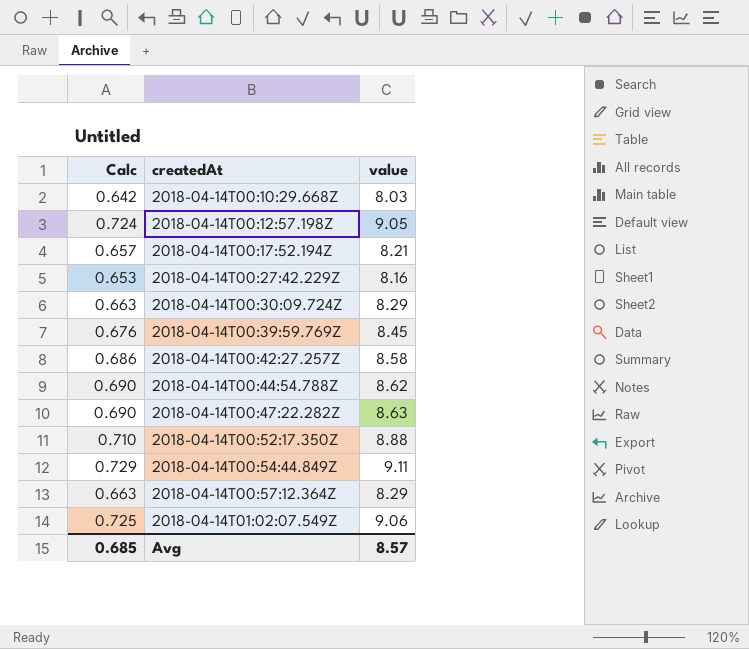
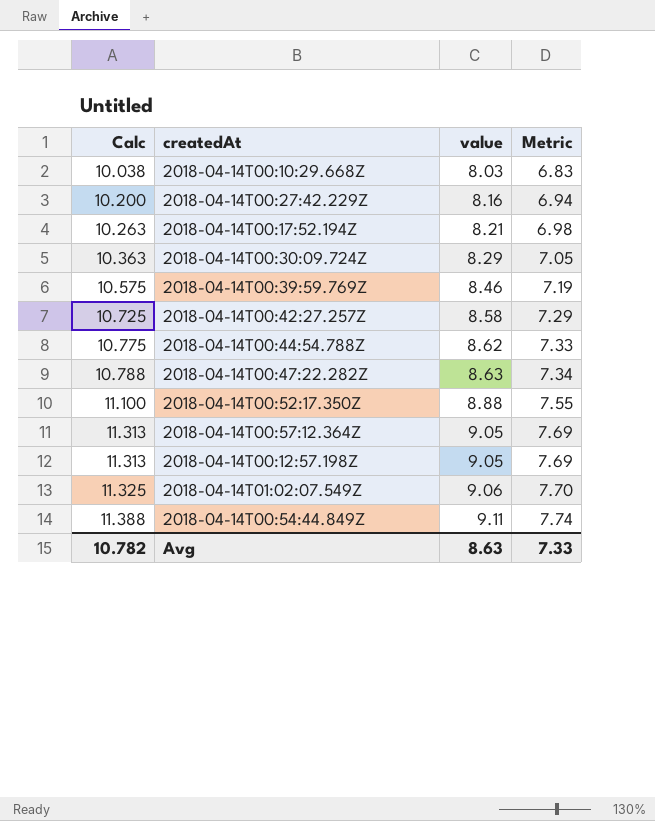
row order: createdAt ascending -> Calc ascending
column Calc | formula: [value] * 0.08 -> [value] * 1.25
column Metric | formula: none -> [value] * 0.85
2018-04-14T00:39:59.769Z | value: 8.45 -> 8.46
2018-04-14T00:57:12.364Z | value: 8.29 -> 9.05
Avg | Calc: 0.685 -> 10.782
Avg | value: 8.57 -> 8.63

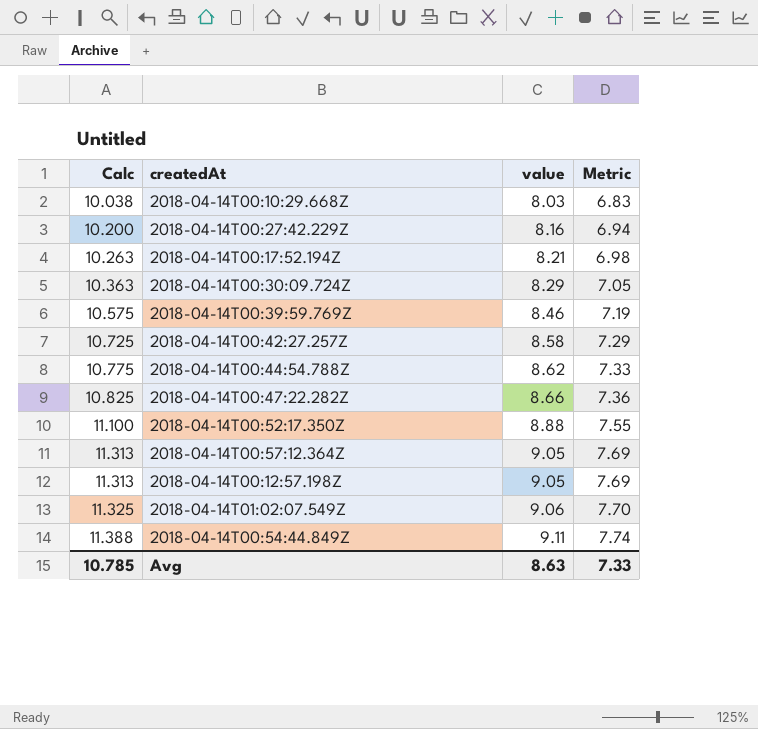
2018-04-14T00:47:22.282Z | Calc: 10.788 -> 10.825
2018-04-14T00:47:22.282Z | value: 8.63 -> 8.66
2018-04-14T00:47:22.282Z | Metric: 7.34 -> 7.36
Avg | Calc: 10.782 -> 10.785

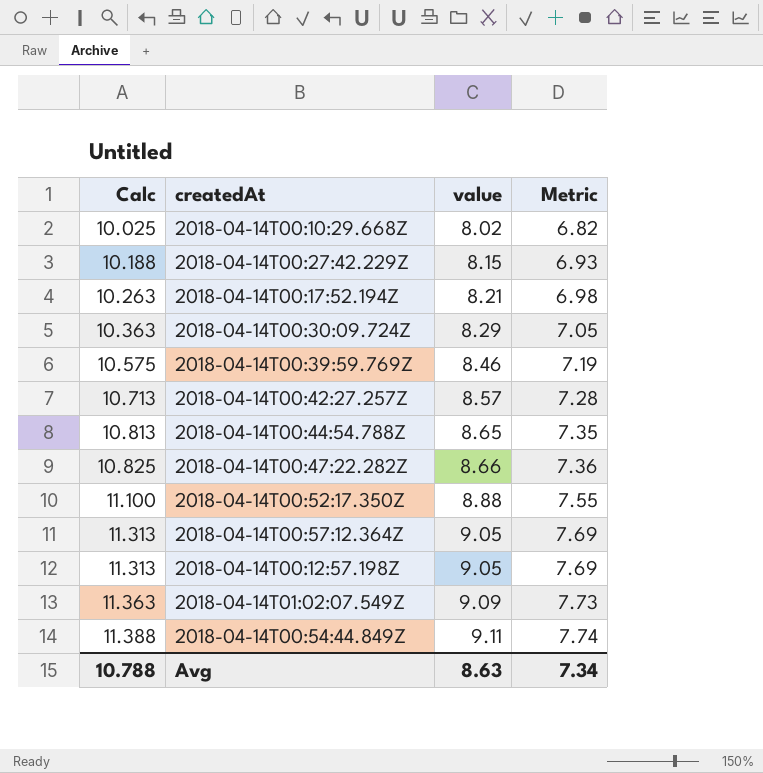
2018-04-14T00:10:29.668Z | Calc: 10.038 -> 10.025
2018-04-14T00:10:29.668Z | value: 8.03 -> 8.02
2018-04-14T00:10:29.668Z | Metric: 6.83 -> 6.82
2018-04-14T00:27:42.229Z | Calc: 10.200 -> 10.188
2018-04-14T00:27:42.229Z | value: 8.16 -> 8.15
2018-04-14T00:27:42.229Z | Metric: 6.94 -> 6.93
2018-04-14T00:42:27.257Z | Calc: 10.725 -> 10.713
2018-04-14T00:42:27.257Z | value: 8.58 -> 8.57
2018-04-14T00:42:27.257Z | Metric: 7.29 -> 7.28
2018-04-14T00:44:54.788Z | Calc: 10.775 -> 10.813
2018-04-14T00:44:54.788Z | value: 8.62 -> 8.65
2018-04-14T00:44:54.788Z | Metric: 7.33 -> 7.35
2018-04-14T01:02:07.549Z | Calc: 11.325 -> 11.363
2018-04-14T01:02:07.549Z | value: 9.06 -> 9.09
2018-04-14T01:02:07.549Z | Metric: 7.70 -> 7.73
Avg | Calc: 10.785 -> 10.788
Avg | Metric: 7.33 -> 7.34

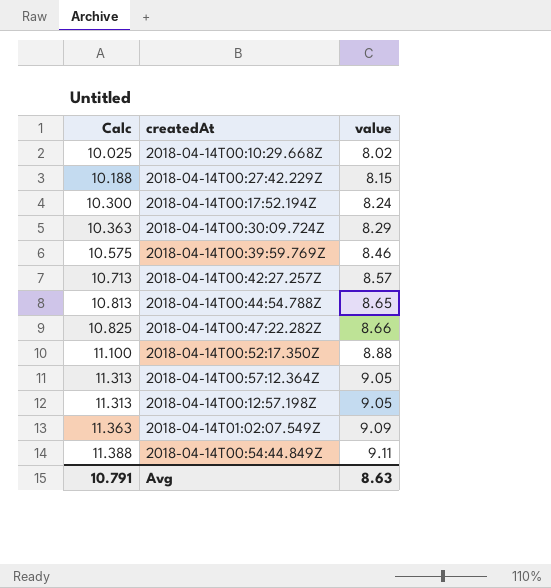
column Metric | formula: [value] * 0.85 -> none
2018-04-14T00:17:52.194Z | Calc: 10.263 -> 10.300
2018-04-14T00:17:52.194Z | value: 8.21 -> 8.24
Avg | Calc: 10.788 -> 10.791

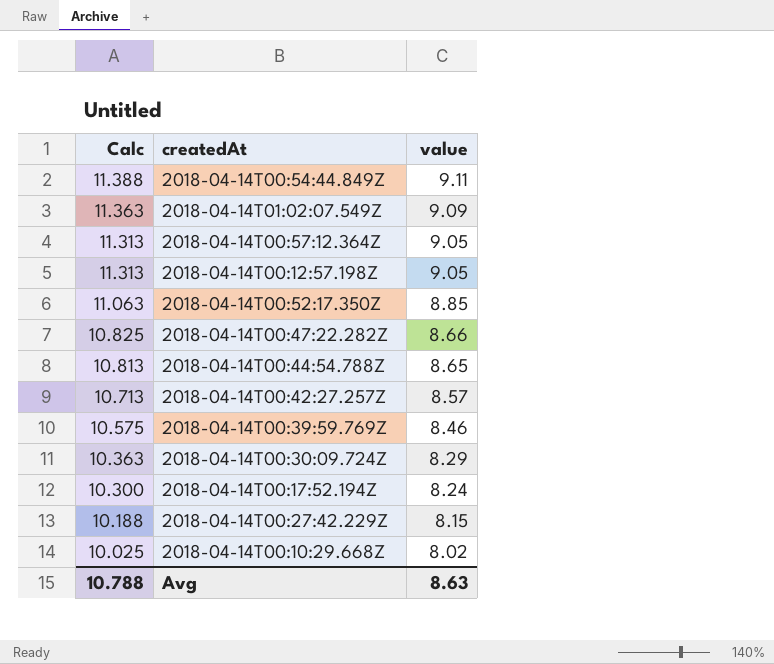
row order: Calc ascending -> Calc descending
2018-04-14T00:52:17.350Z | Calc: 11.100 -> 11.063
2018-04-14T00:52:17.350Z | value: 8.88 -> 8.85
Avg | Calc: 10.791 -> 10.788

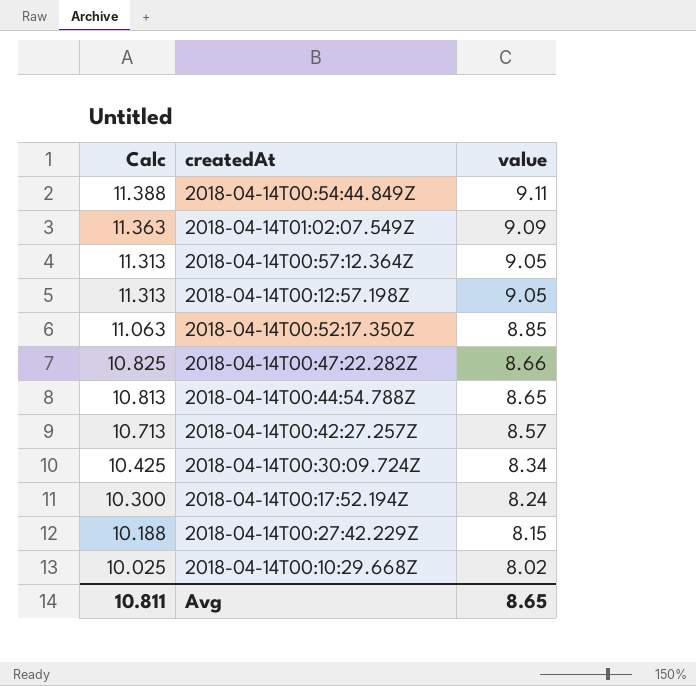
row 2018-04-14T00:39:59.769Z: 10.575 | 8.46 -> none
2018-04-14T00:30:09.724Z | Calc: 10.363 -> 10.425
2018-04-14T00:30:09.724Z | value: 8.29 -> 8.34
Avg | Calc: 10.788 -> 10.811
Avg | value: 8.63 -> 8.65

